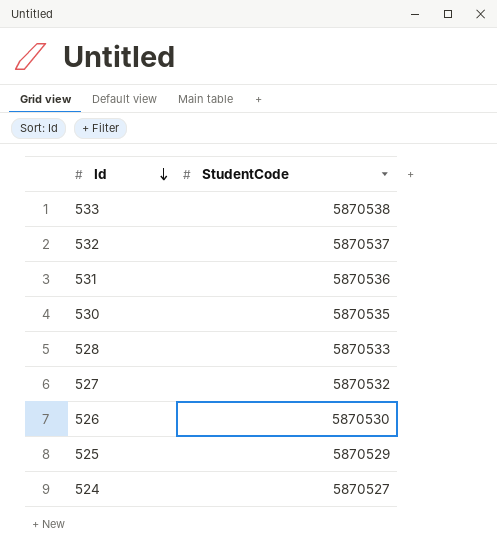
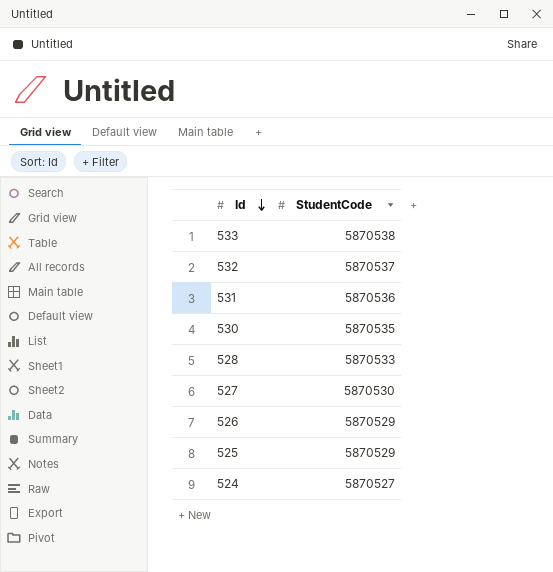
527 | StudentCode: 5870532 -> 5870530
526 | StudentCode: 5870530 -> 5870529

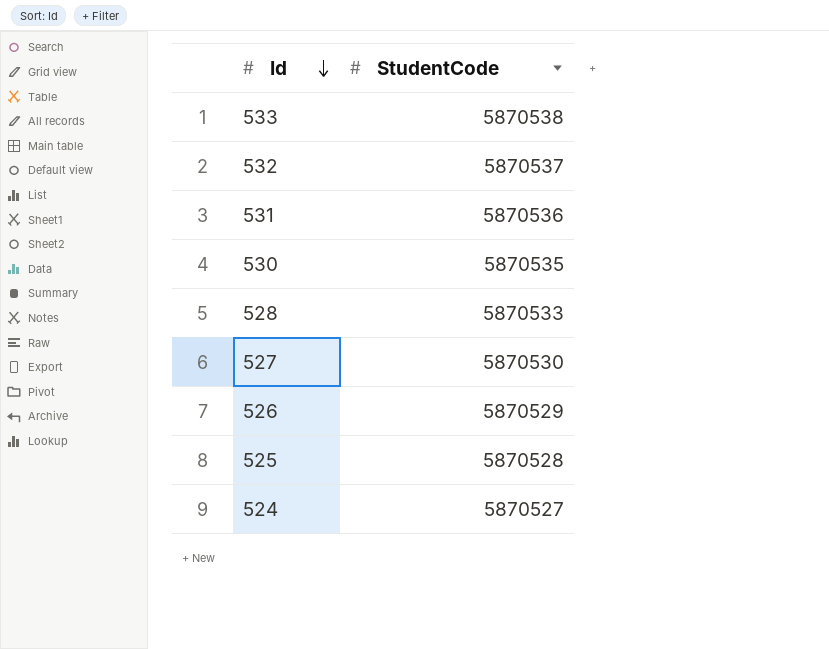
525 | StudentCode: 5870529 -> 5870528

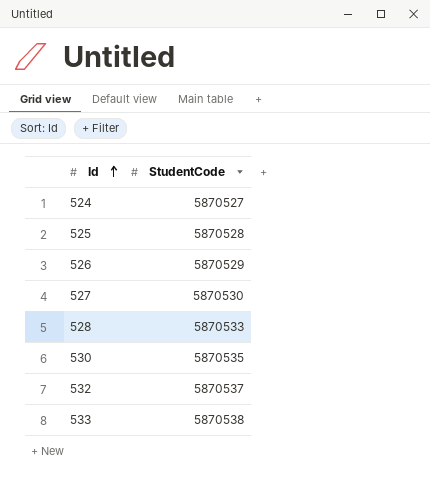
row order: Id descending -> Id ascending
row 531: 5870536 -> none

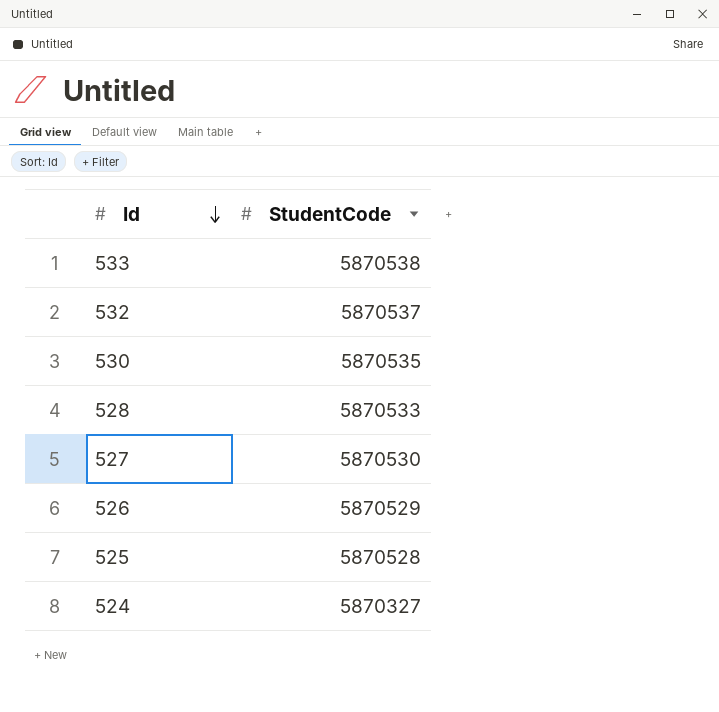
row order: Id ascending -> Id descending
524 | StudentCode: 5870527 -> 5870327

